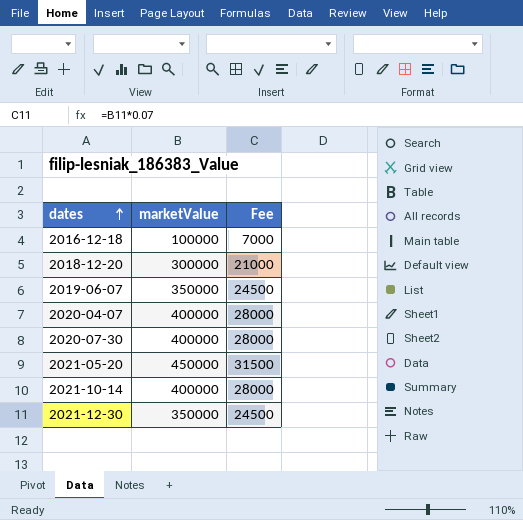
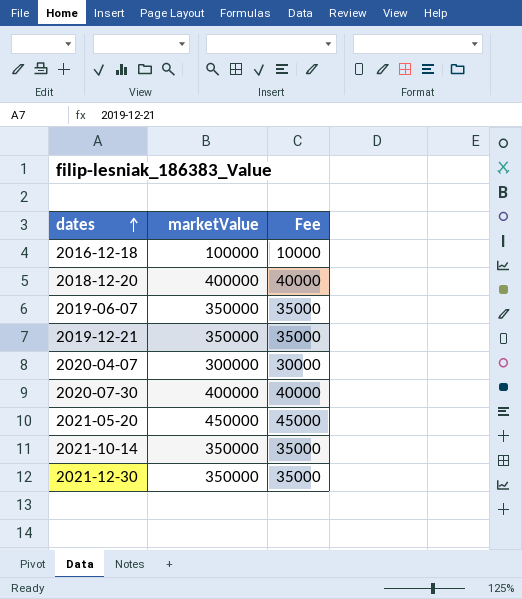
column Fee | formula: [marketValue] * 0.07 -> [marketValue] * 0.1
2018-12-20 | marketValue: 300000 -> 400000
row 2019-12-21: none -> 350000 | 35000
2020-04-07 | marketValue: 400000 -> 300000
2021-10-14 | marketValue: 400000 -> 350000

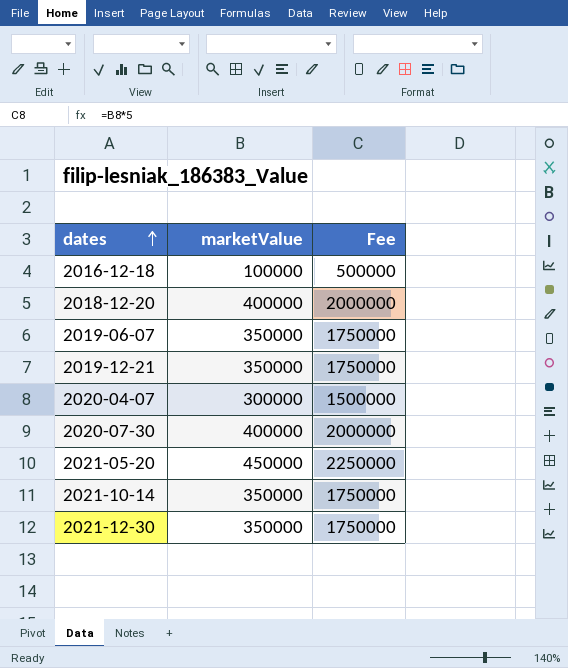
column Fee | formula: [marketValue] * 0.1 -> [marketValue] * 5

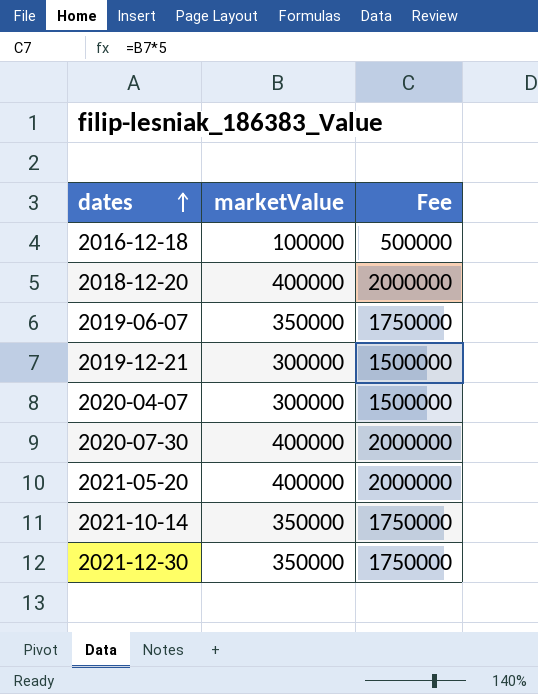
2019-12-21 | marketValue: 350000 -> 300000
2019-12-21 | Fee: 1750000 -> 1500000
2021-05-20 | marketValue: 450000 -> 400000
2021-05-20 | Fee: 2250000 -> 2000000

